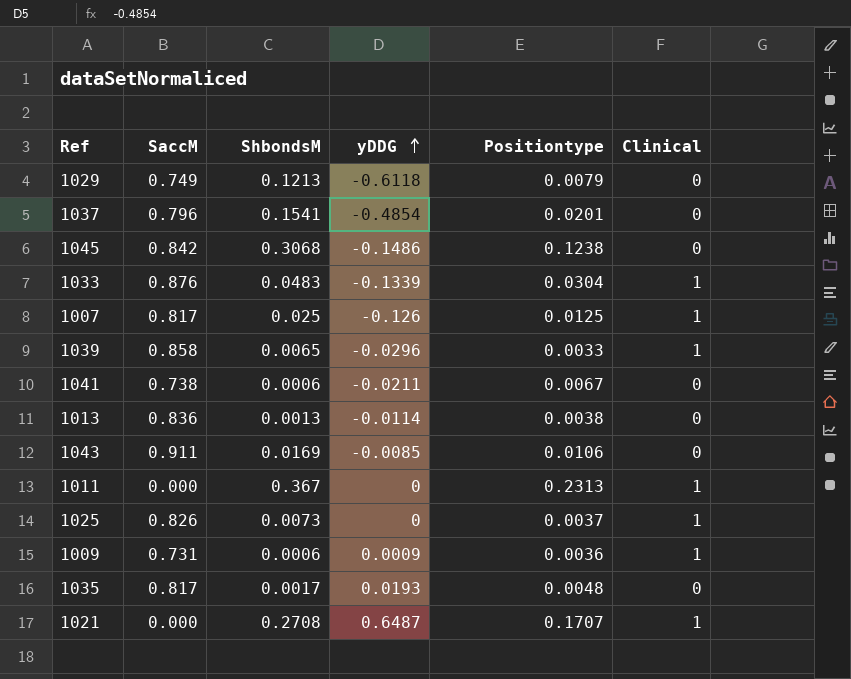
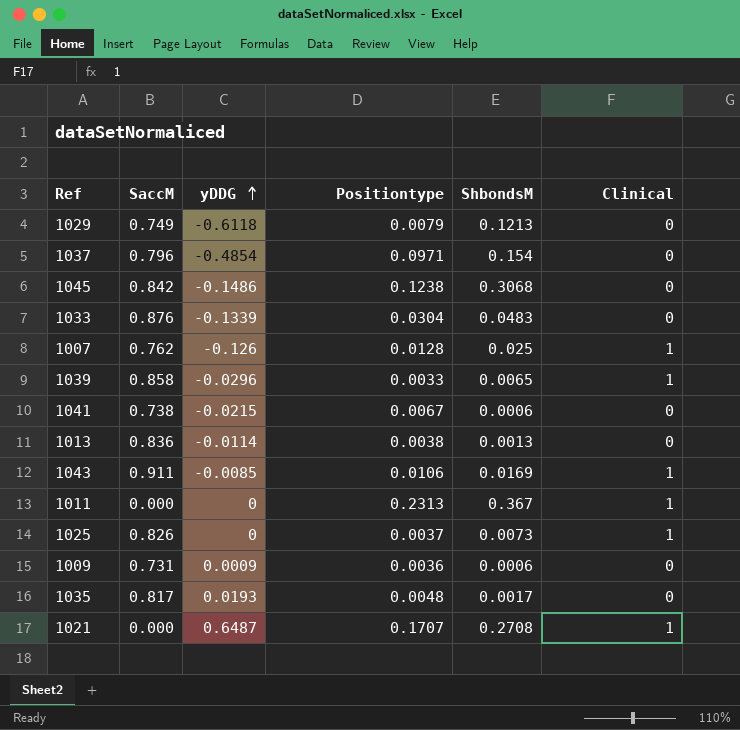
column ShbondsM | position: 3 -> 5
1037 | Positiontype: 0.0201 -> 0.0971
1037 | ShbondsM: 0.1541 -> 0.154
1033 | Clinical: 1 -> 0
1007 | SaccM: 0.817 -> 0.762
1007 | Positiontype: 0.0125 -> 0.0128
1041 | yDDG: -0.0211 -> -0.0215
1043 | Clinical: 0 -> 1
1009 | Clinical: 1 -> 0

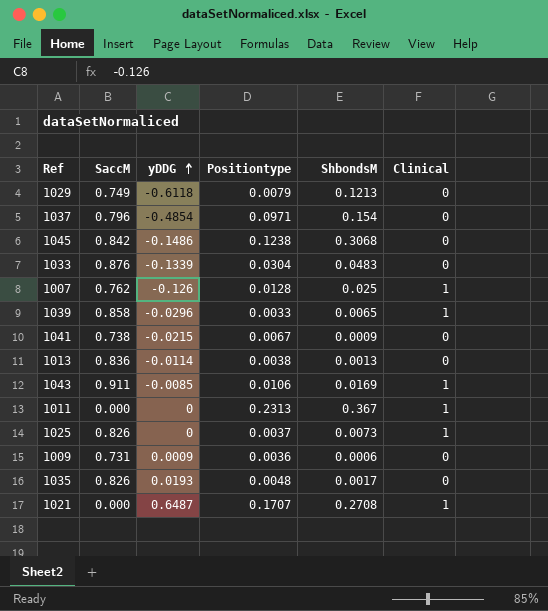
1041 | ShbondsM: 0.0006 -> 0.0009
1035 | SaccM: 0.817 -> 0.826

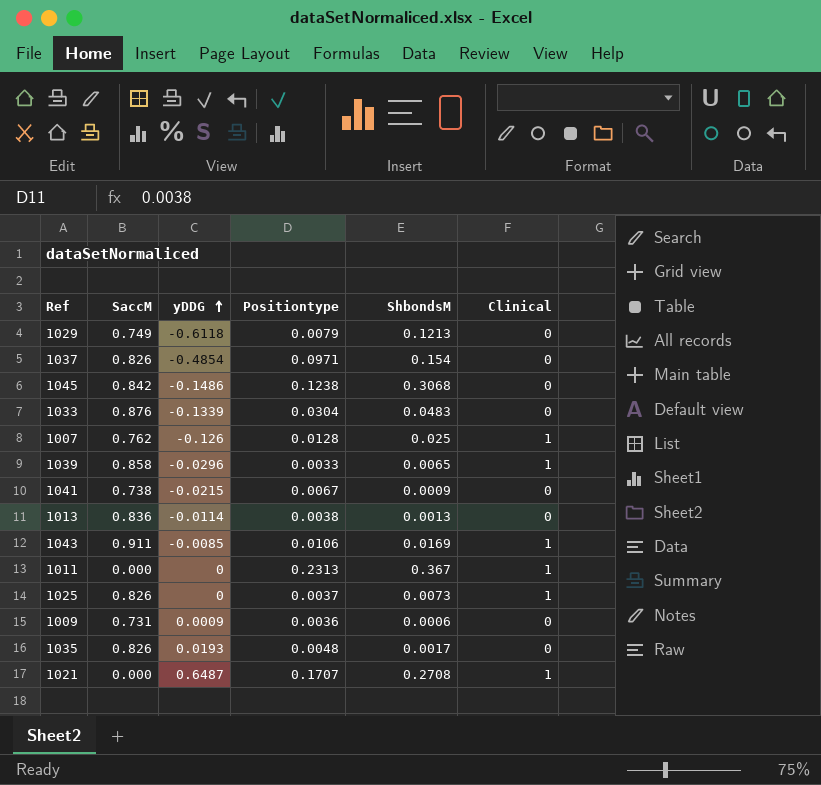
1037 | SaccM: 0.796 -> 0.826

